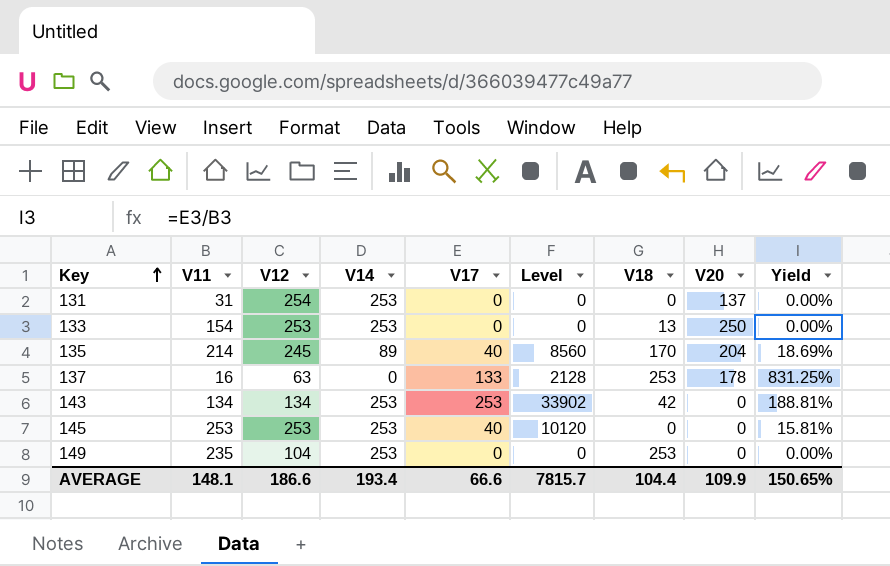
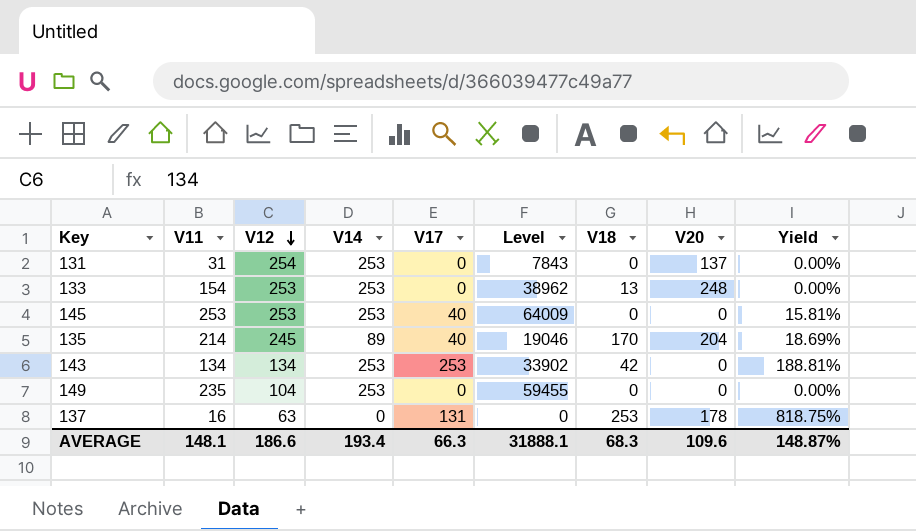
row order: Key ascending -> V12 descending
column Level | formula: [V11] * [V17] -> [V11] * [V14]
133 | V20: 250 -> 248
149 | V18: 253 -> 0
137 | V17: 133 -> 131
137 | Yield: 831.25% -> 818.75%
AVERAGE | V17: 66.6 -> 66.3
AVERAGE | Level: 7815.7 -> 31888.1
AVERAGE | V18: 104.4 -> 68.3
AVERAGE | V20: 109.9 -> 109.6
AVERAGE | Yield: 150.65% -> 148.87%

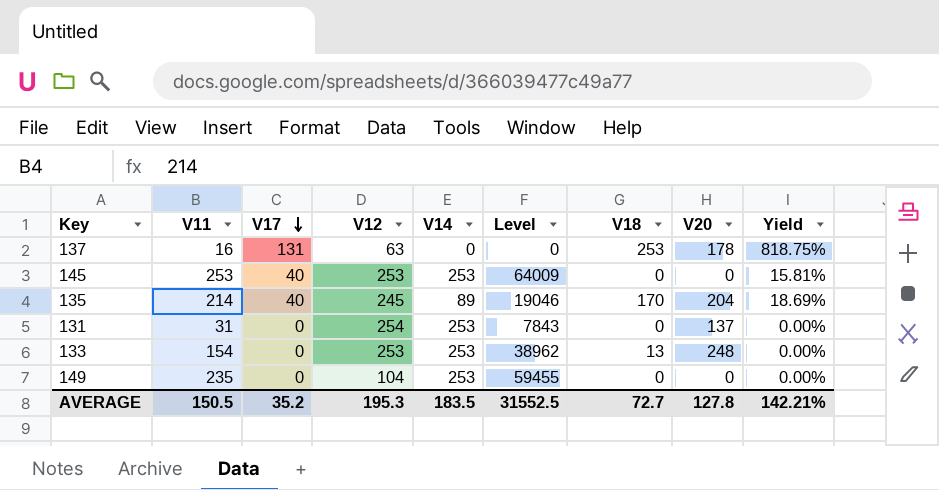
row order: V12 descending -> V17 descending
column V17 | position: 5 -> 3
row 143: 134 | 134 | 253 | 253 | 33902 | 42 | 0 | 188.81% -> none
AVERAGE | V11: 148.1 -> 150.5
AVERAGE | V17: 66.3 -> 35.2
AVERAGE | V12: 186.6 -> 195.3
AVERAGE | V14: 193.4 -> 183.5
AVERAGE | Level: 31888.1 -> 31552.5
AVERAGE | V18: 68.3 -> 72.7
AVERAGE | V20: 109.6 -> 127.8
AVERAGE | Yield: 148.87% -> 142.21%

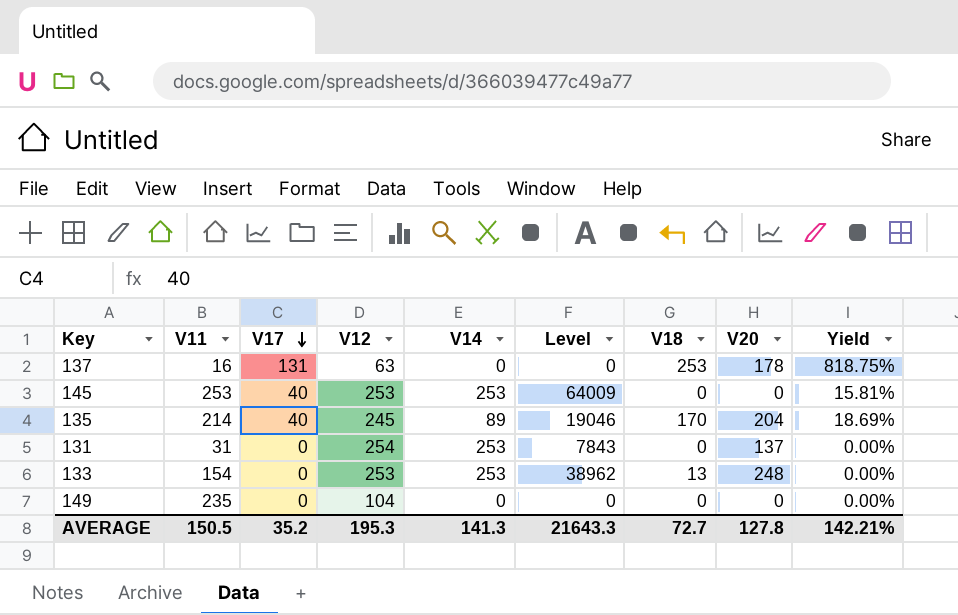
149 | V14: 253 -> 0
149 | Level: 59455 -> 0
AVERAGE | V14: 183.5 -> 141.3
AVERAGE | Level: 31552.5 -> 21643.3

